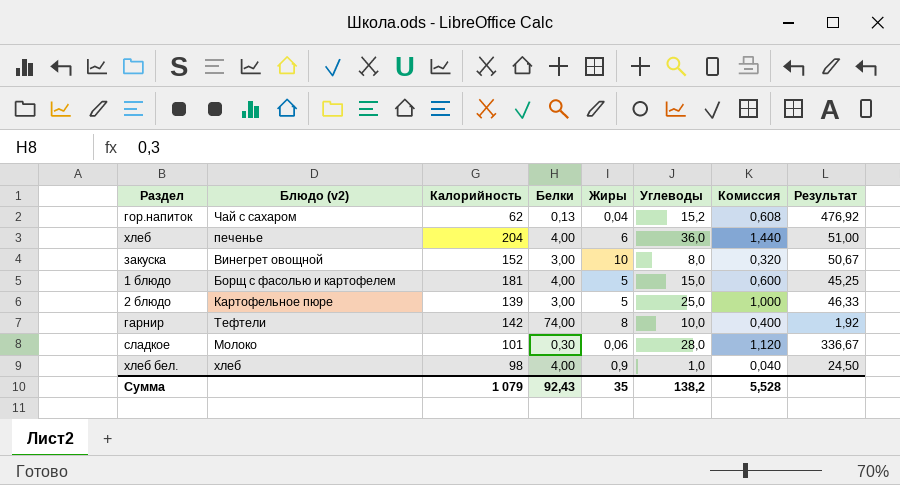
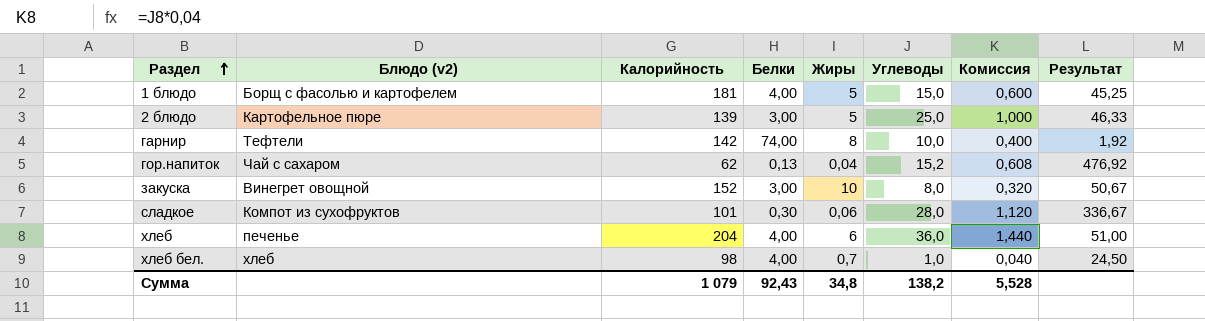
row order: none -> Раздел ascending
сладкое | Блюдо (v2): Молоко -> Компот из сухофруктов
хлеб бел. | Жиры: 0,9 -> 0,7
Сумма | Жиры: 35 -> 34,8

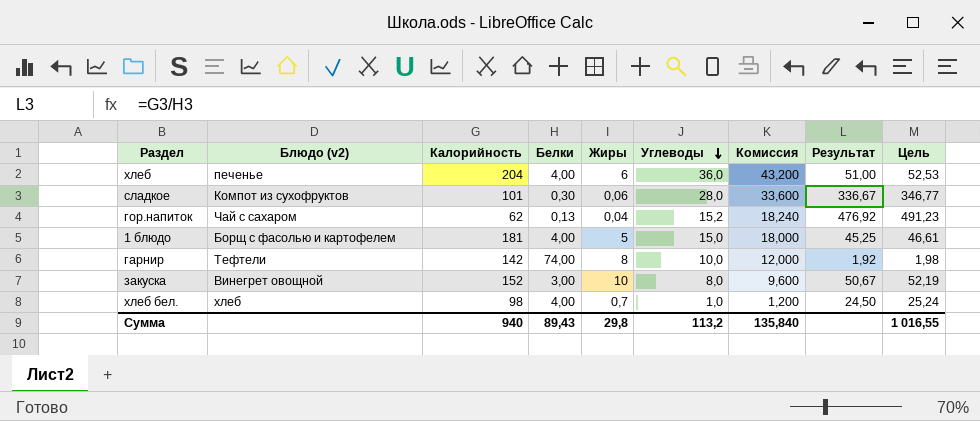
row order: Раздел ascending -> Углеводы descending
column Комиссия | formula: [Углеводы] * 0,04 -> [Углеводы] * 1,2
column Цель | formula: none -> [Результат] * 1,03
row 2 блюдо: Картофельное пюре | 139 | 3,00 | 5 | 25,0 | 1,000 | 46,33 -> none
Сумма | Калорийность: 1 079 -> 940
Сумма | Белки: 92,43 -> 89,43
Сумма | Жиры: 34,8 -> 29,8
Сумма | Углеводы: 138,2 -> 113,2
Сумма | Комиссия: 5,528 -> 135,840

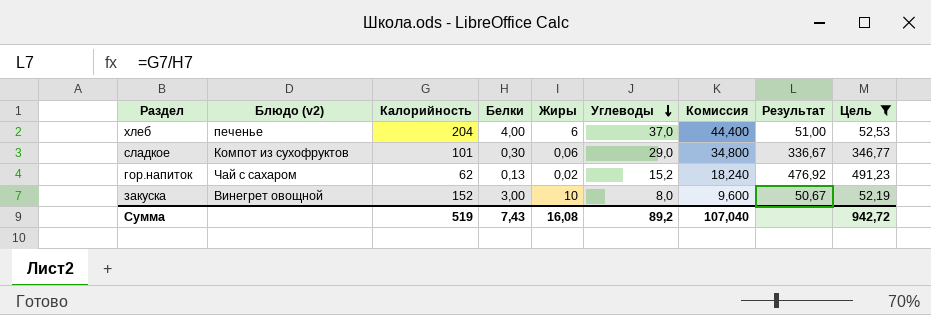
filter: none -> Цель >= 52,19
хлеб | Углеводы: 36,0 -> 37,0
хлеб | Комиссия: 43,200 -> 44,400
сладкое | Углеводы: 28,0 -> 29,0
сладкое | Комиссия: 33,600 -> 34,800
гор.напиток | Жиры: 0,04 -> 0,02
Сумма | Калорийность: 940 -> 519
Сумма | Белки: 89,43 -> 7,43
Сумма | Жиры: 29,8 -> 16,08
Сумма | Углеводы: 113,2 -> 89,2
Сумма | Комиссия: 135,840 -> 107,040
Сумма | Цель: 1 016,55 -> 942,72

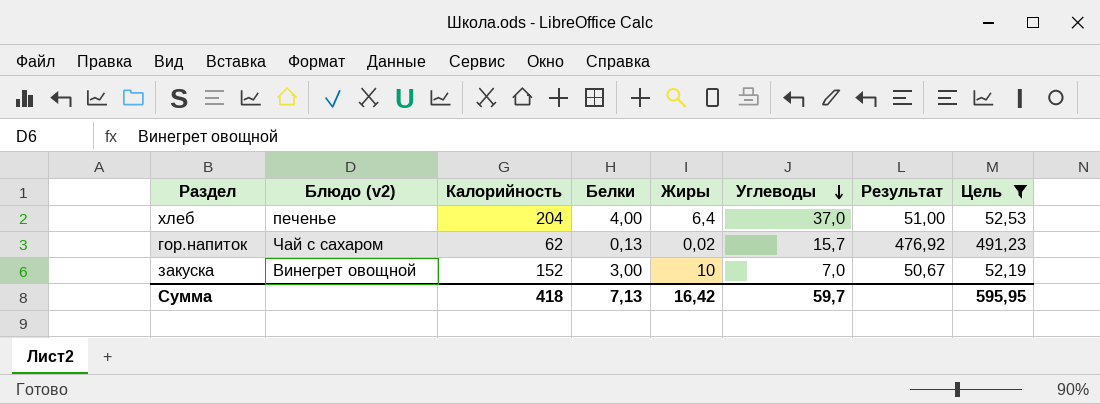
column Комиссия | formula: [Углеводы] * 1,2 -> none
row сладкое: Компот из сухофруктов | 101 | 0,30 | 0,06 | 29,0 | 34,800 | 336,67 | 346,77 -> none
хлеб | Жиры: 6 -> 6,4
гор.напиток | Углеводы: 15,2 -> 15,7
закуска | Углеводы: 8,0 -> 7,0
Сумма | Калорийность: 519 -> 418
Сумма | Белки: 7,43 -> 7,13
Сумма | Жиры: 16,08 -> 16,42
Сумма | Углеводы: 89,2 -> 59,7
Сумма | Цель: 942,72 -> 595,95

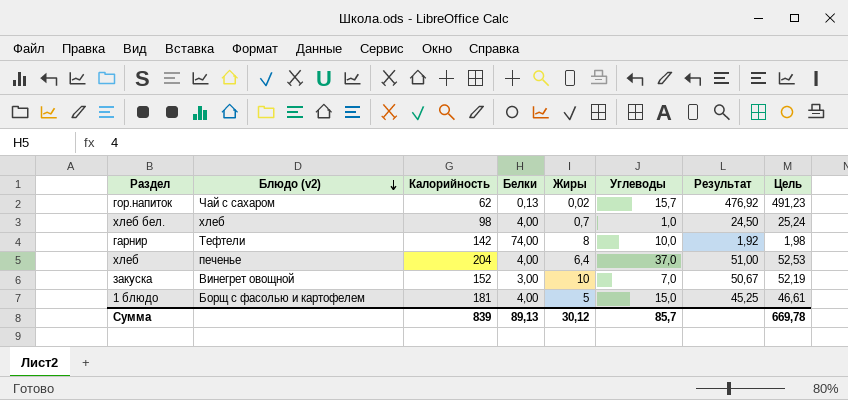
filter: Цель >= 52,19 -> none
row order: Углеводы descending -> Блюдо (v2) descending
Сумма | Калорийность: 418 -> 839
Сумма | Белки: 7,13 -> 89,13
Сумма | Жиры: 16,42 -> 30,12
Сумма | Углеводы: 59,7 -> 85,7
Сумма | Цель: 595,95 -> 669,78

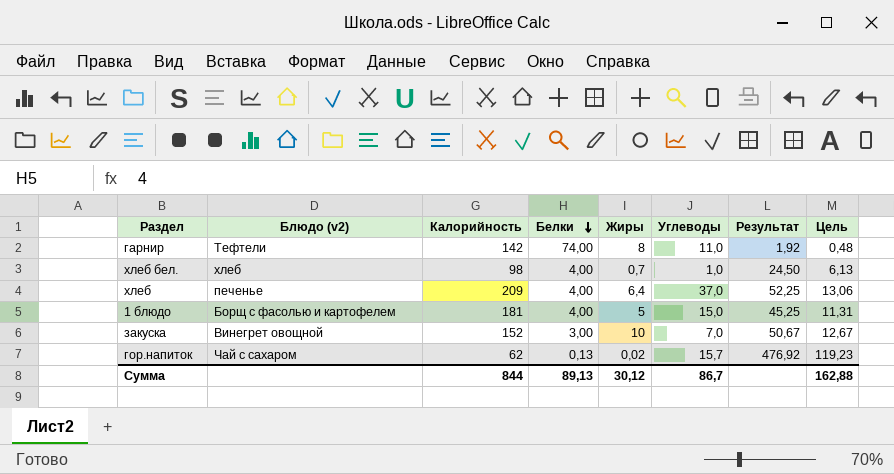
row order: Блюдо (v2) descending -> Белки descending
column Цель | formula: [Результат] * 1,03 -> [Результат] * 0,25
гарнир | Углеводы: 10,0 -> 11,0
хлеб | Калорийность: 204 -> 209
хлеб | Результат: 51,00 -> 52,25
Сумма | Калорийность: 839 -> 844
Сумма | Углеводы: 85,7 -> 86,7
Сумма | Цель: 669,78 -> 162,88

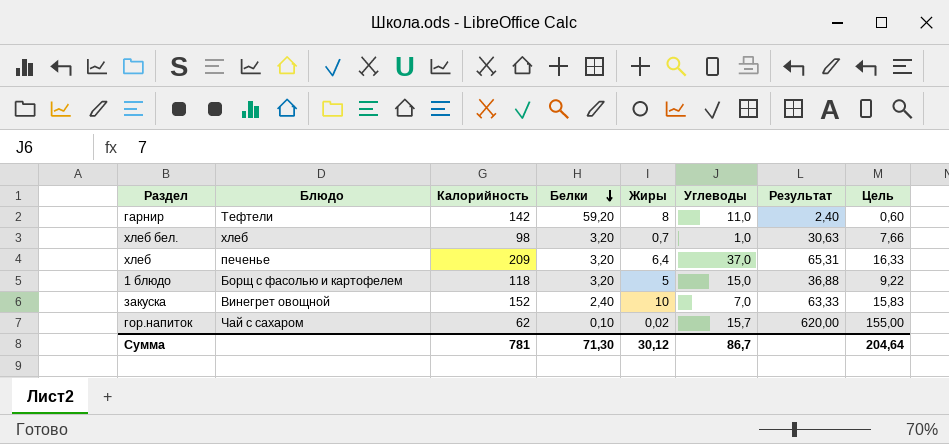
column name: Блюдо (v2) -> Блюдо
гарнир | Белки: 74,00 -> 59,20
гарнир | Результат: 1,92 -> 2,40
гарнир | Цель: 0,48 -> 0,60
хлеб бел. | Белки: 4,00 -> 3,20
хлеб бел. | Результат: 24,50 -> 30,63
хлеб бел. | Цель: 6,13 -> 7,66
хлеб | Белки: 4,00 -> 3,20
хлеб | Результат: 52,25 -> 65,31
хлеб | Цель: 13,06 -> 16,33
1 блюдо | Калорийность: 181 -> 118
1 блюдо | Белки: 4,00 -> 3,20
1 блюдо | Результат: 45,25 -> 36,88
1 блюдо | Цель: 11,31 -> 9,22
закуска | Белки: 3,00 -> 2,40
закуска | Результат: 50,67 -> 63,33
закуска | Цель: 12,67 -> 15,83
гор.напиток | Белки: 0,13 -> 0,10
гор.напиток | Результат: 476,92 -> 620,00
гор.напиток | Цель: 119,23 -> 155,00
Сумма | Калорийность: 844 -> 781
Сумма | Белки: 89,13 -> 71,30
Сумма | Цель: 162,88 -> 204,64

